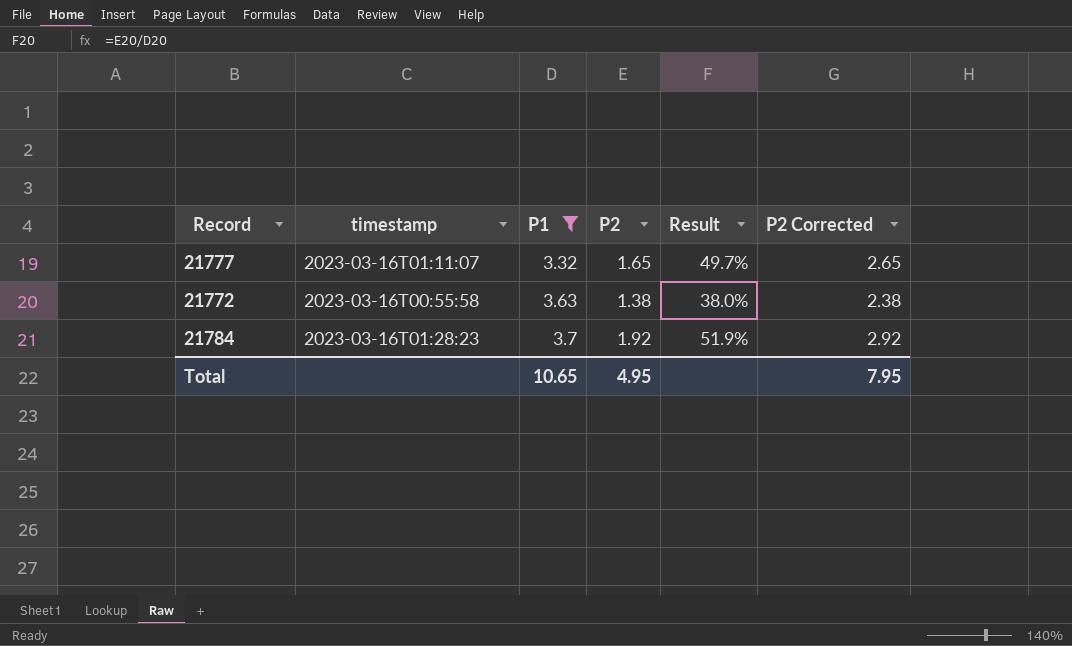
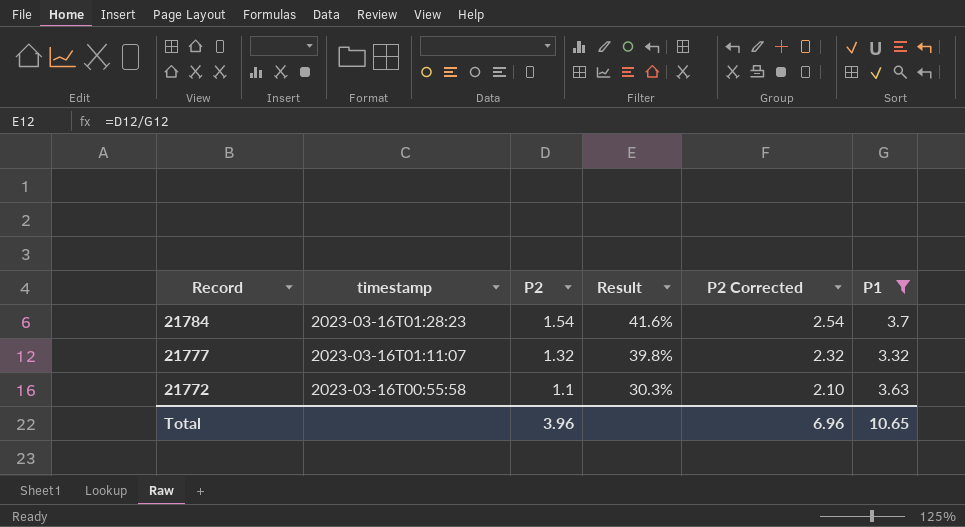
row order: P1 ascending -> Record descending
column P1 | position: 3 -> 6
21784 | P2: 1.92 -> 1.54
21784 | Result: 51.9% -> 41.6%
21784 | P2 Corrected: 2.92 -> 2.54
21777 | P2: 1.65 -> 1.32
21777 | Result: 49.7% -> 39.8%
21777 | P2 Corrected: 2.65 -> 2.32
21772 | P2: 1.38 -> 1.1
21772 | Result: 38.0% -> 30.3%
21772 | P2 Corrected: 2.38 -> 2.10
Total | P2: 4.95 -> 3.96
Total | P2 Corrected: 7.95 -> 6.96

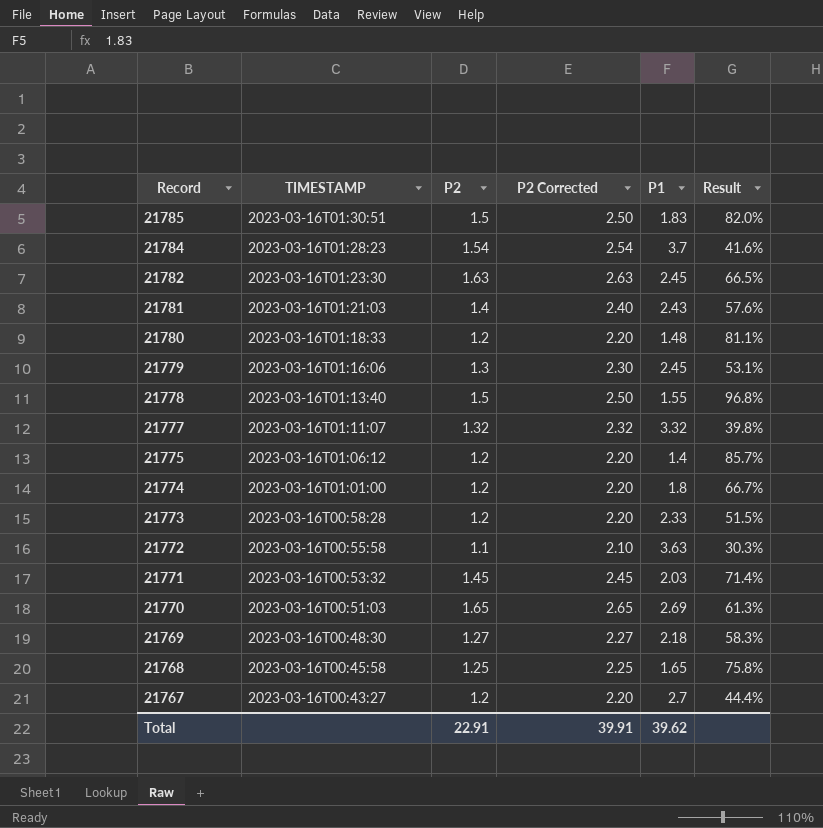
filter: P1 >= 3.32 -> none
column name: timestamp -> TIMESTAMP
column Result | position: 4 -> 6
Total | P2: 3.96 -> 22.91
Total | P2 Corrected: 6.96 -> 39.91
Total | P1: 10.65 -> 39.62

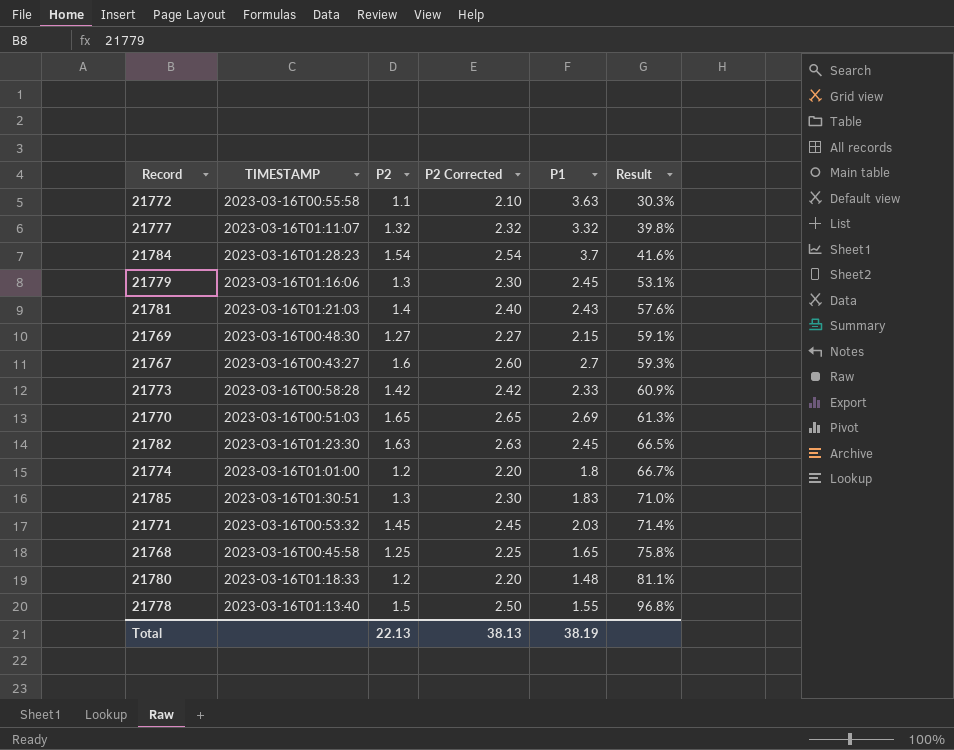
row order: Record descending -> Result ascending
row 21775: 2023-03-16T01:06:12 | 1.2 | 2.20 | 1.4 | 85.7% -> none
21769 | P1: 2.18 -> 2.15
21769 | Result: 58.3% -> 59.1%
21767 | P2: 1.2 -> 1.6
21767 | P2 Corrected: 2.20 -> 2.60
21767 | Result: 44.4% -> 59.3%
21773 | P2: 1.2 -> 1.42
21773 | P2 Corrected: 2.20 -> 2.42
21773 | Result: 51.5% -> 60.9%
21785 | P2: 1.5 -> 1.3
21785 | P2 Corrected: 2.50 -> 2.30
21785 | Result: 82.0% -> 71.0%
Total | P2: 22.91 -> 22.13
Total | P2 Corrected: 39.91 -> 38.13
Total | P1: 39.62 -> 38.19

